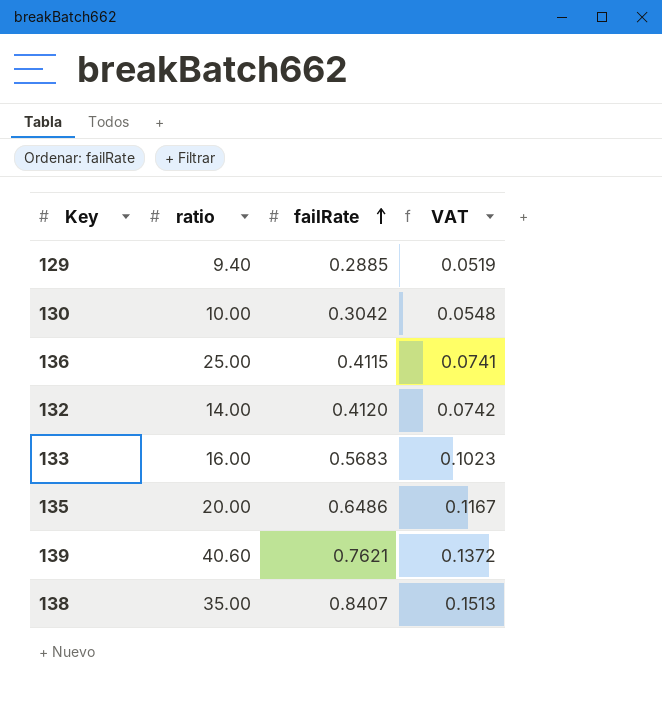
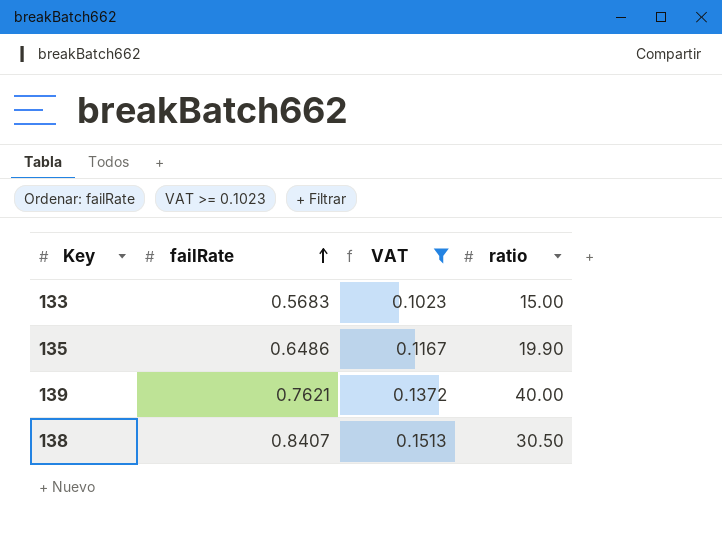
filter: none -> VAT >= 0.1023
column ratio | position: 2 -> 4
133 | ratio: 16.00 -> 15.00
135 | ratio: 20.00 -> 19.90
139 | ratio: 40.60 -> 40.00
138 | ratio: 35.00 -> 30.50

